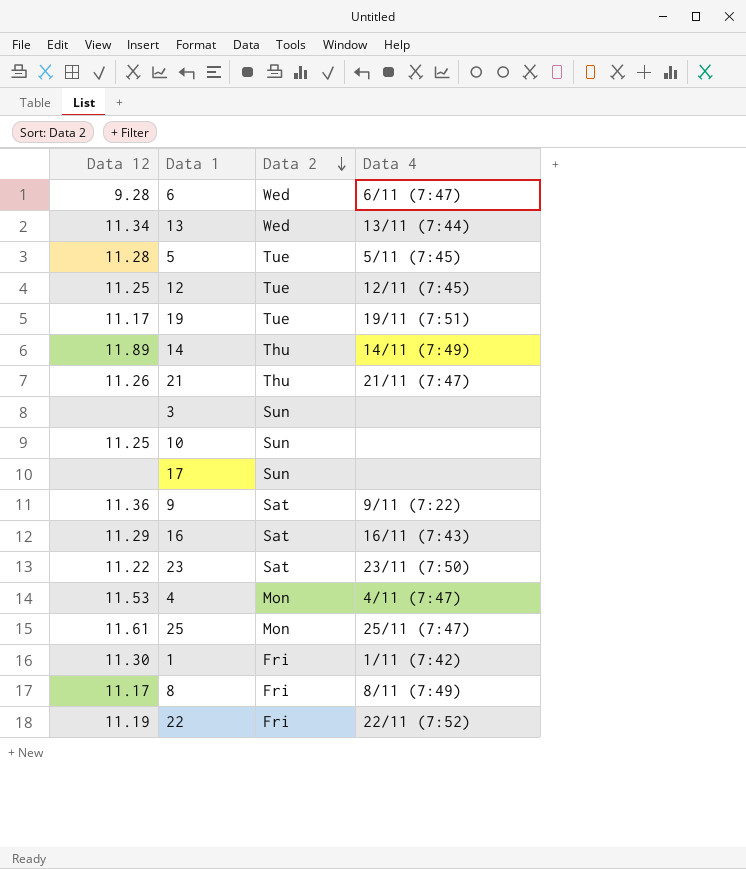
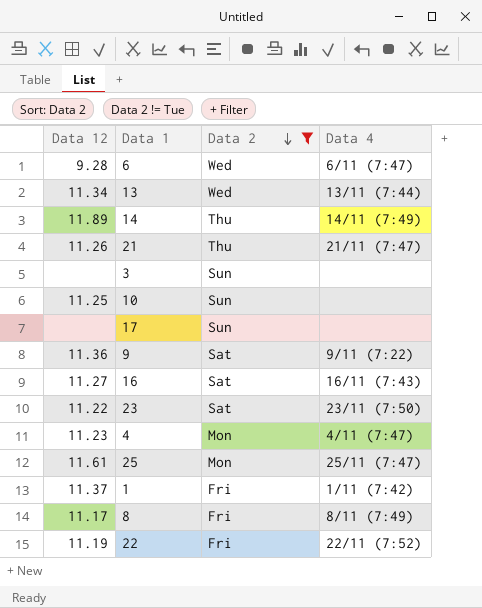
filter: none -> Data 2 != Tue
16 | Data 12: 11.29 -> 11.27
4 | Data 12: 11.53 -> 11.23
1 | Data 12: 11.30 -> 11.37

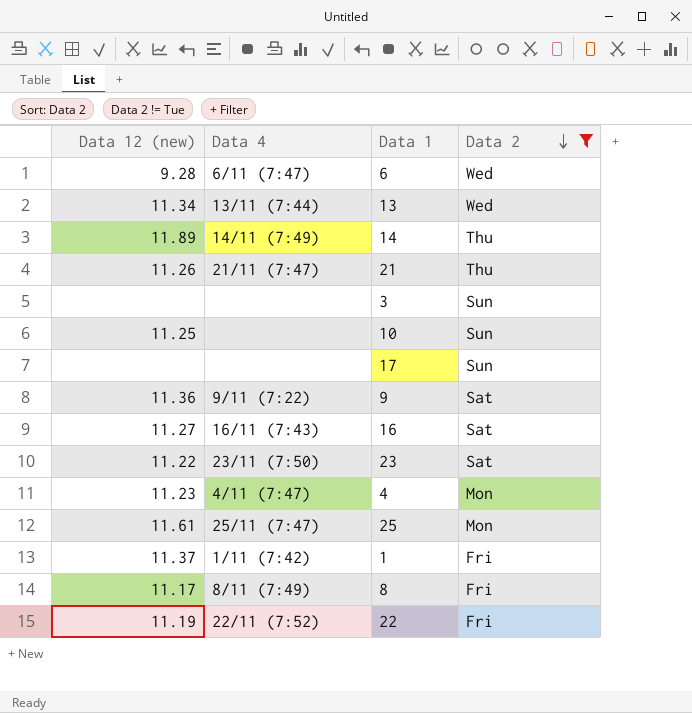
column name: Data 12 -> Data 12 (new)
column Data 4 | position: 4 -> 2

